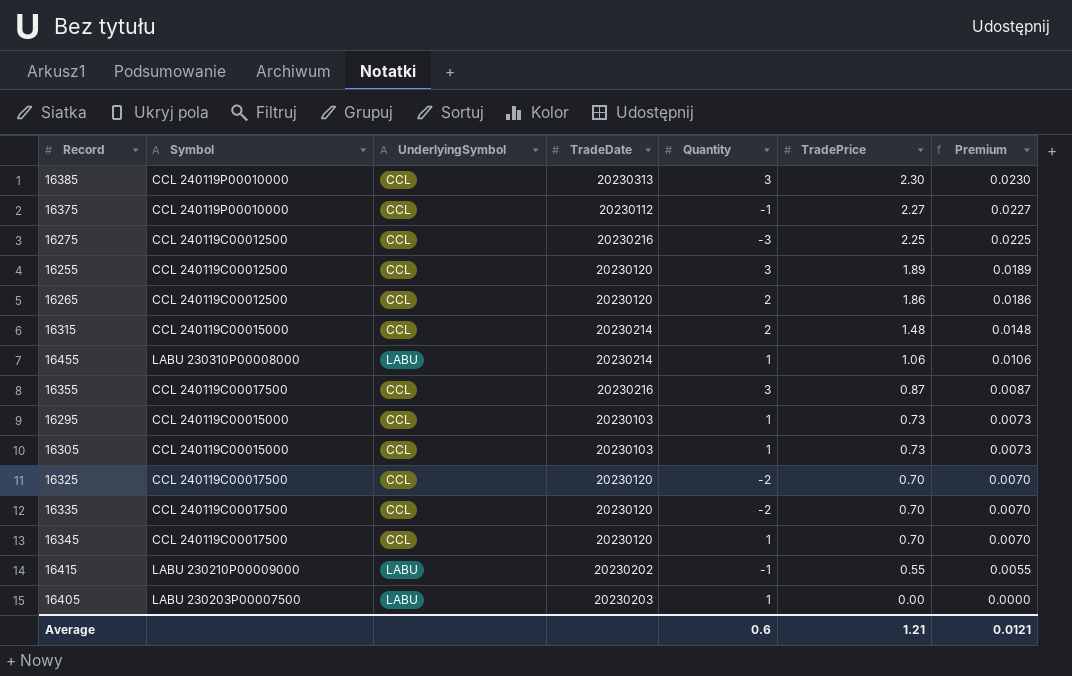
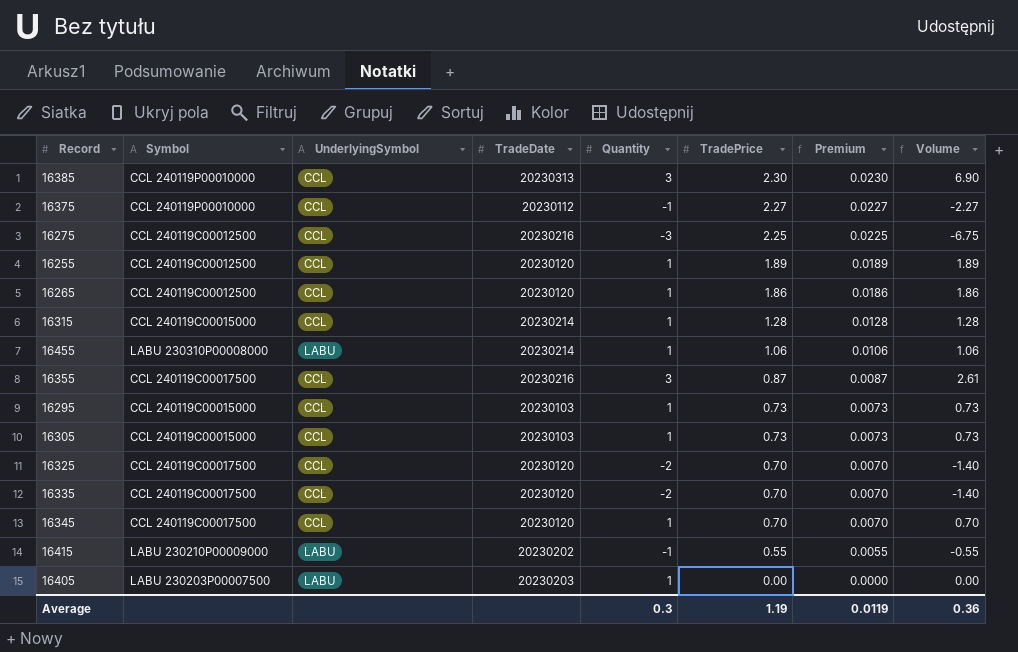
column Volume | formula: none -> [Quantity] * [TradePrice]
16255 | Quantity: 3 -> 1
16265 | Quantity: 2 -> 1
16315 | Quantity: 2 -> 1
16315 | TradePrice: 1.48 -> 1.28
16315 | Premium: 0.0148 -> 0.0128
Average | Quantity: 0.6 -> 0.3
Average | TradePrice: 1.21 -> 1.19
Average | Premium: 0.0121 -> 0.0119

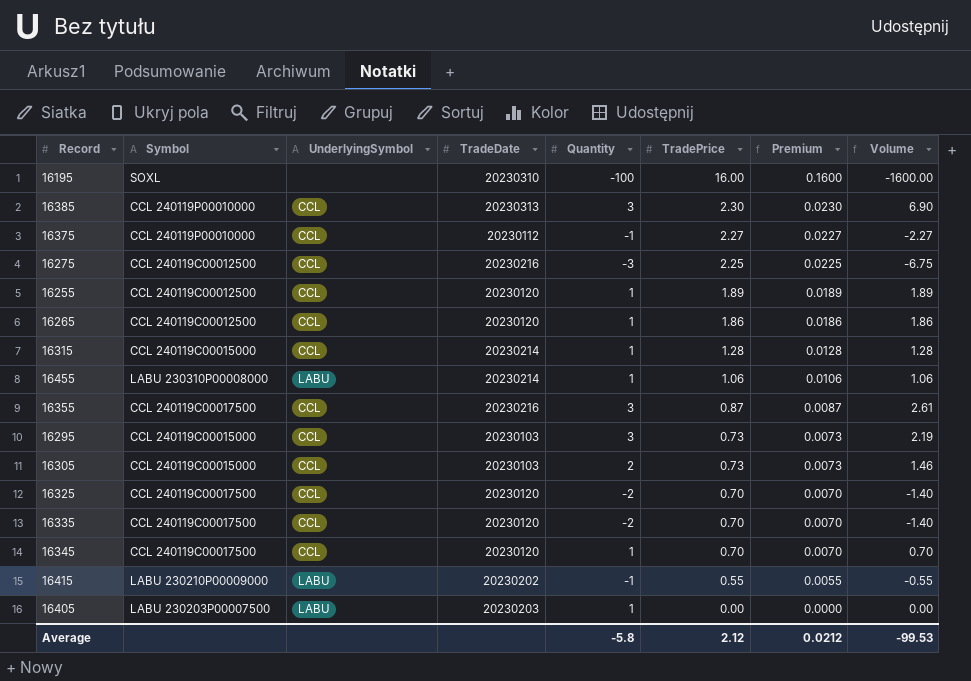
row 16195: none -> SOXL | none | 20230310 | -100 | 16.00 | 0.1600 | -1600.00
16295 | Quantity: 1 -> 3
16295 | Volume: 0.73 -> 2.19
16305 | Quantity: 1 -> 2
16305 | Volume: 0.73 -> 1.46
Average | Quantity: 0.3 -> -5.8
Average | TradePrice: 1.19 -> 2.12
Average | Premium: 0.0119 -> 0.0212
Average | Volume: 0.36 -> -99.53

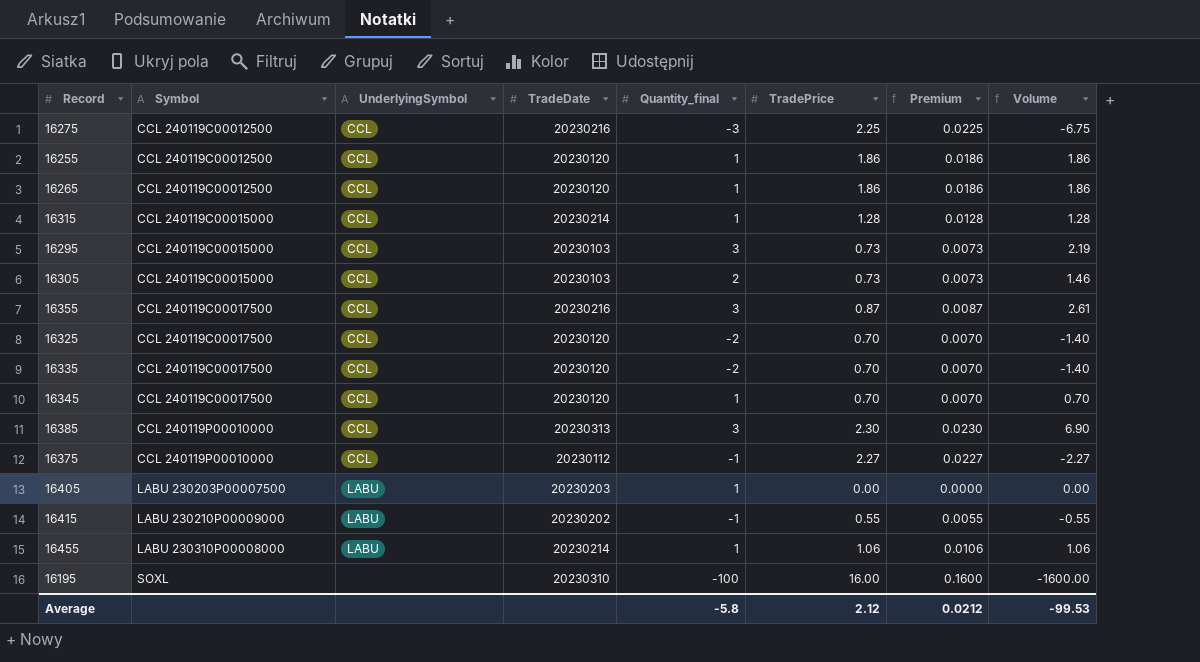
row order: TradePrice descending -> Symbol ascending
column name: Quantity -> Quantity_final
16255 | TradePrice: 1.89 -> 1.86
16255 | Premium: 0.0189 -> 0.0186
16255 | Volume: 1.89 -> 1.86

